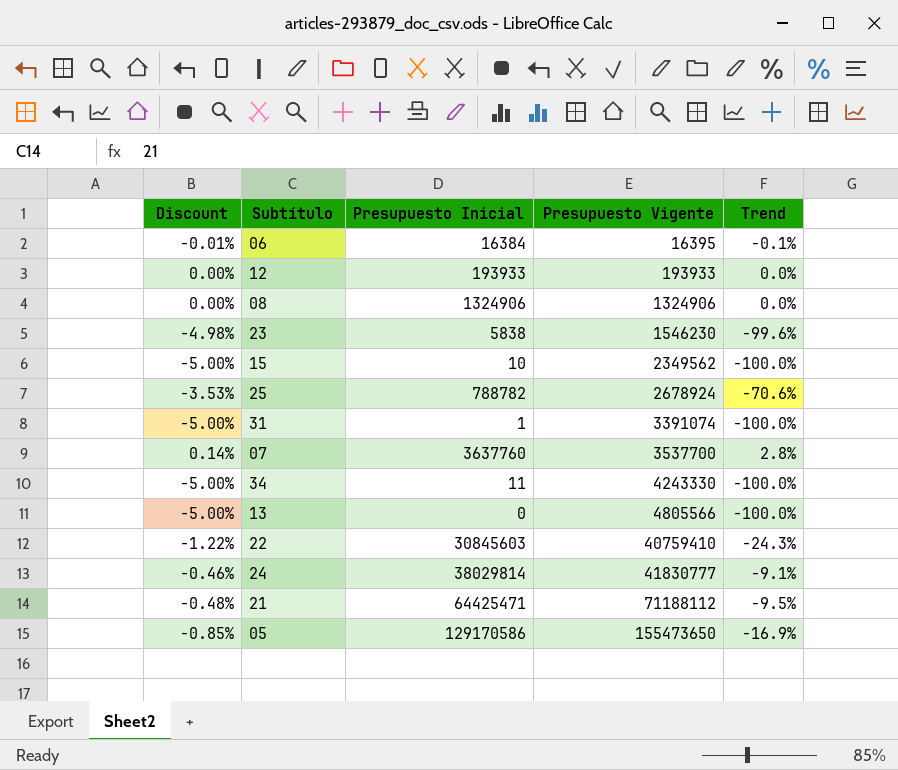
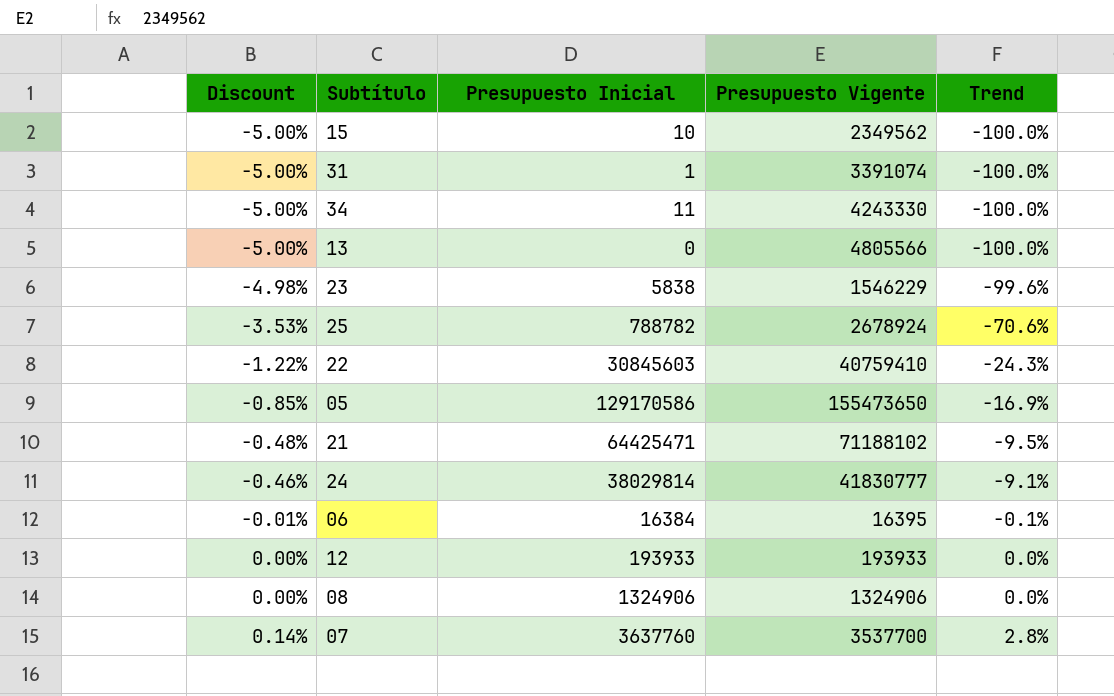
row order: Presupuesto Vigente ascending -> Discount ascending
23 | Presupuesto Vigente: 1546230 -> 1546229
21 | Presupuesto Vigente: 71188112 -> 71188102

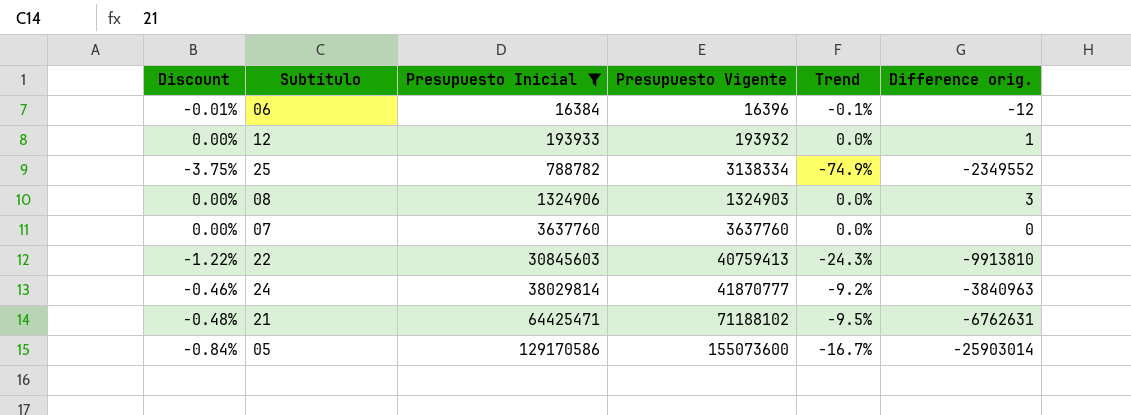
filter: none -> Presupuesto Inicial >= 16384
row order: Discount ascending -> Presupuesto Inicial ascending
column Difference orig. | formula: none -> [Presupuesto Inicial] - [Presupuesto Vigente]
06 | Presupuesto Vigente: 16395 -> 16396
12 | Presupuesto Vigente: 193933 -> 193932
25 | Discount: -3.53% -> -3.75%
25 | Presupuesto Vigente: 2678924 -> 3138334
25 | Trend: -70.6% -> -74.9%
08 | Presupuesto Vigente: 1324906 -> 1324903
07 | Discount: 0.14% -> 0.00%
07 | Presupuesto Vigente: 3537700 -> 3637760
07 | Trend: 2.8% -> 0.0%
22 | Presupuesto Vigente: 40759410 -> 40759413
24 | Presupuesto Vigente: 41830777 -> 41870777
24 | Trend: -9.1% -> -9.2%
05 | Discount: -0.85% -> -0.84%
05 | Presupuesto Vigente: 155473650 -> 155073600
05 | Trend: -16.9% -> -16.7%

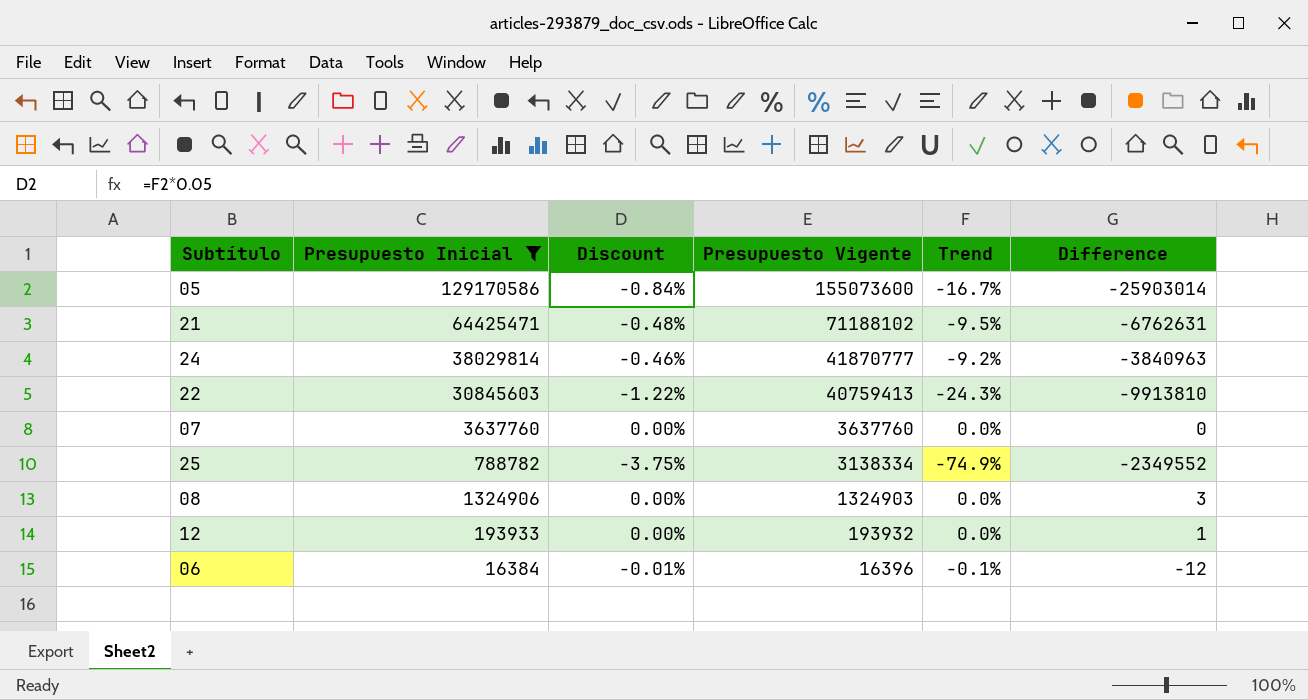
row order: Presupuesto Inicial ascending -> Presupuesto Vigente descending
column Discount | position: 1 -> 3
column name: Difference orig. -> Difference

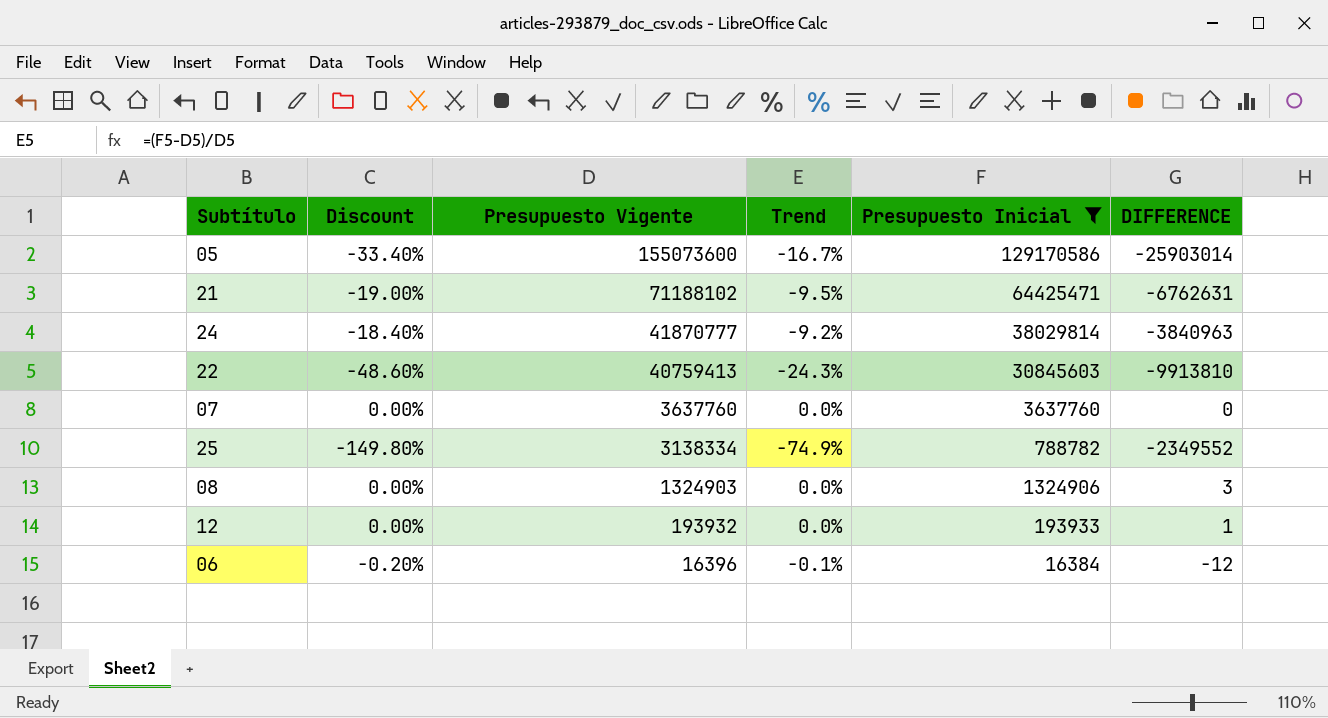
column Discount | formula: [Trend] * 0.05 -> [Trend] * 2
column Presupuesto Inicial | position: 2 -> 5
column name: Difference -> DIFFERENCE

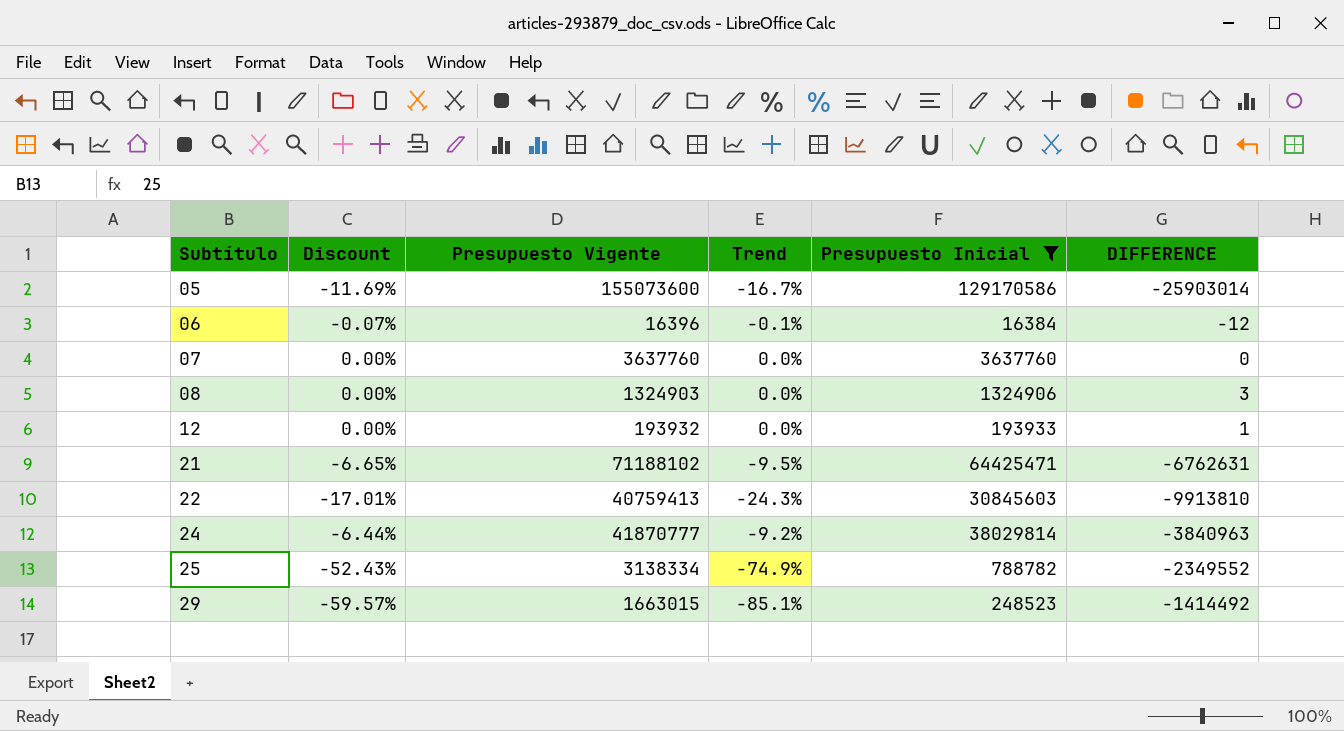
row order: Presupuesto Vigente descending -> Subtítulo ascending
column Discount | formula: [Trend] * 2 -> [Trend] * 0.7
row 29: none -> -59.57% | 1663015 | -85.1% | 248523 | -1414492

